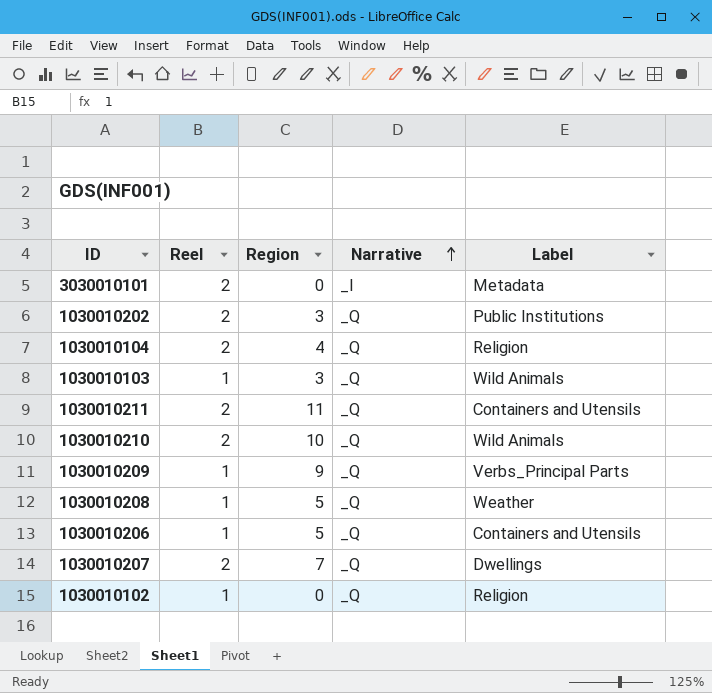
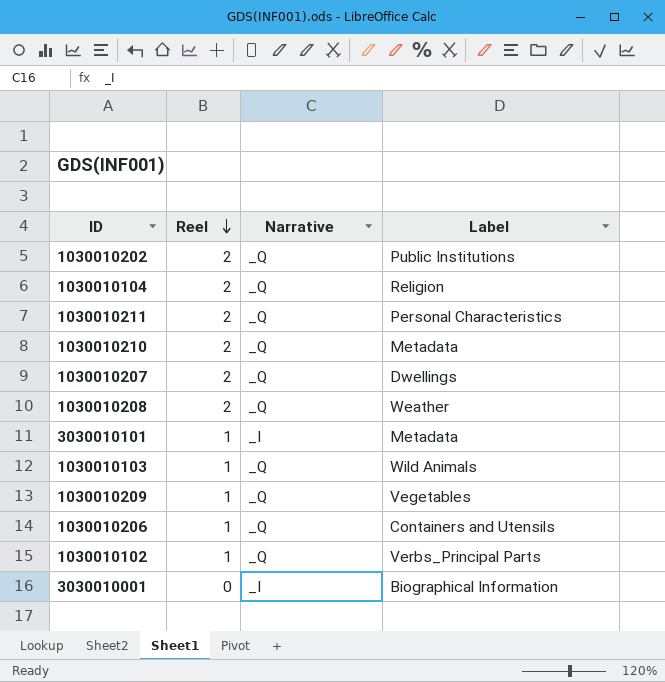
row order: Narrative ascending -> Reel descending
column Region | position: 3 -> none
1030010211 | Label: Containers and Utensils -> Personal Characteristics
1030010210 | Label: Wild Animals -> Metadata
1030010208 | Reel: 1 -> 2
3030010101 | Reel: 2 -> 1
1030010209 | Label: Verbs_Principal Parts -> Vegetables
1030010102 | Label: Religion -> Verbs_Principal Parts
row 3030010001: none -> 0 | _I | Biographical Information

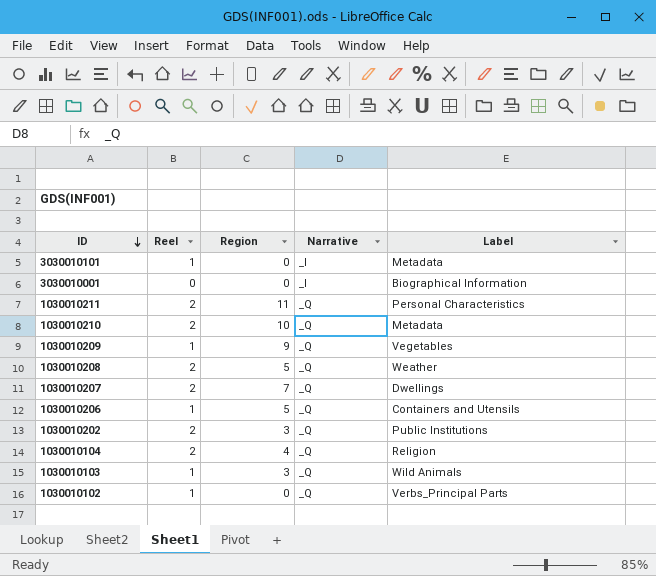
row order: Reel descending -> ID descending
column Region | position: none -> 3

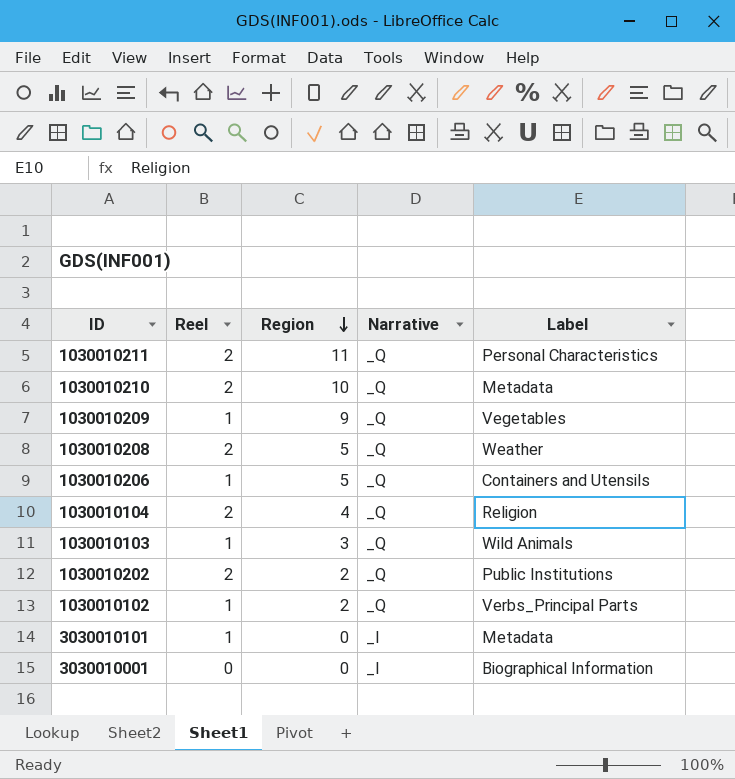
row order: ID descending -> Region descending
row 1030010207: 2 | 7 | _Q | Dwellings -> none
1030010202 | Region: 3 -> 2
1030010102 | Region: 0 -> 2

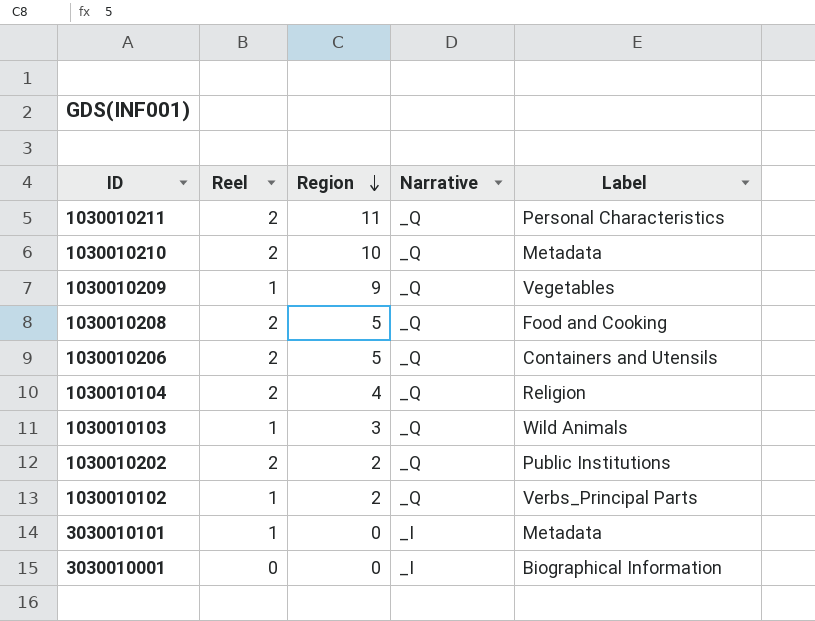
1030010208 | Label: Weather -> Food and Cooking
1030010206 | Reel: 1 -> 2

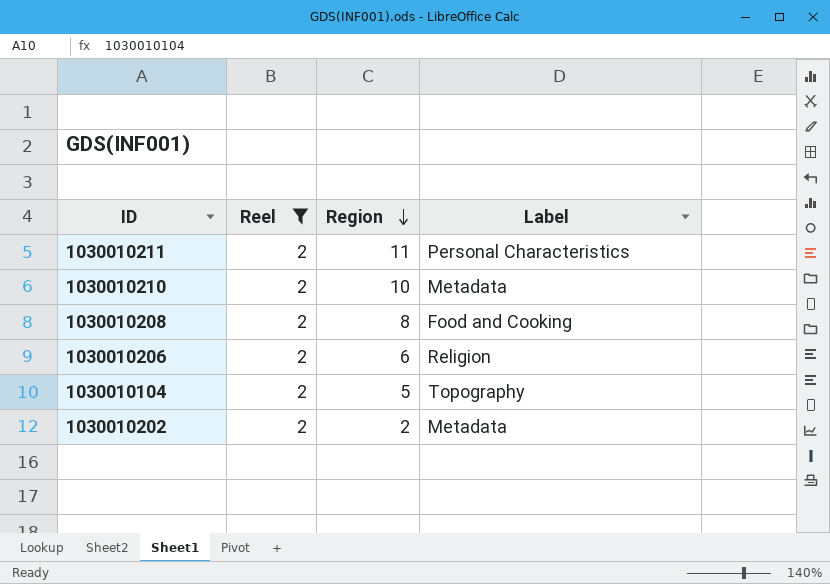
filter: none -> Reel = 2
column Narrative | position: 4 -> none
1030010208 | Region: 5 -> 8
1030010206 | Region: 5 -> 6
1030010206 | Label: Containers and Utensils -> Religion
1030010104 | Region: 4 -> 5
1030010104 | Label: Religion -> Topography
1030010202 | Label: Public Institutions -> Metadata

